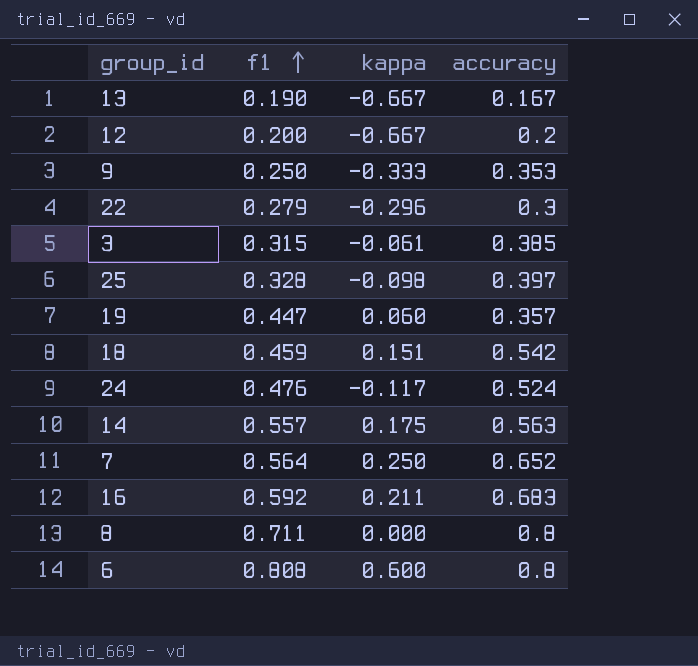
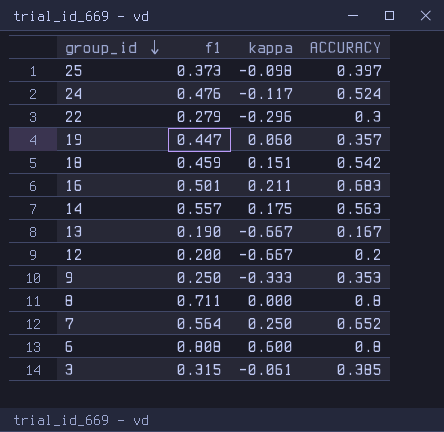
row order: f1 ascending -> group_id descending
column name: accuracy -> ACCURACY
25 | f1: 0.328 -> 0.373
16 | f1: 0.592 -> 0.501

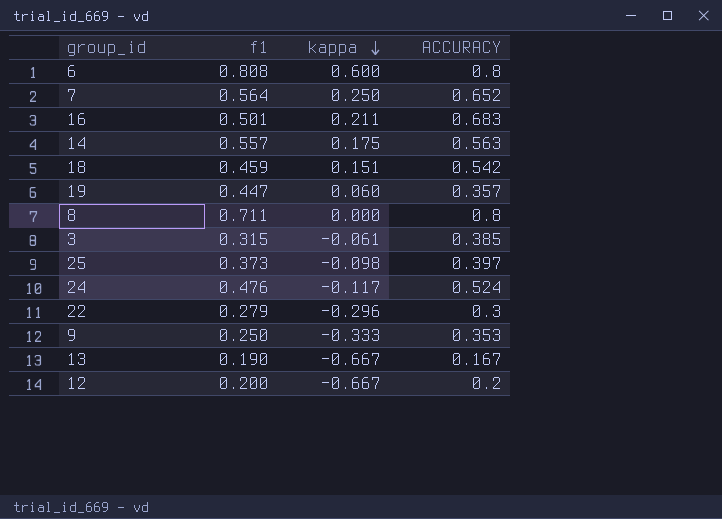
row order: group_id descending -> kappa descending

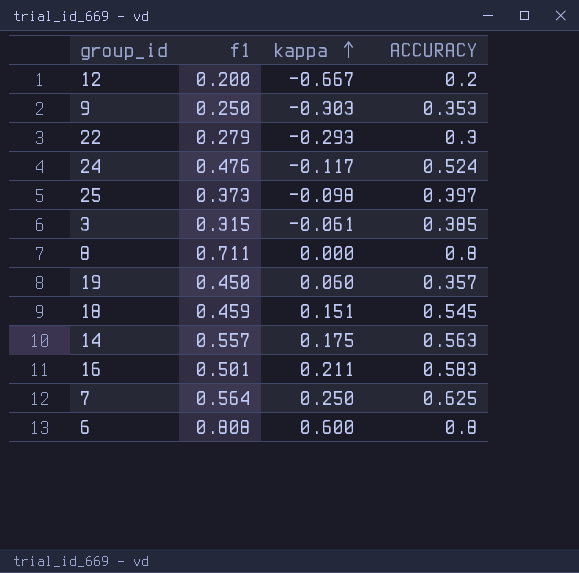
row order: kappa descending -> kappa ascending
row 13: 0.190 | -0.667 | 0.167 -> none
9 | kappa: -0.333 -> -0.303
22 | kappa: -0.296 -> -0.293
19 | f1: 0.447 -> 0.450
18 | ACCURACY: 0.542 -> 0.545
16 | ACCURACY: 0.683 -> 0.583
7 | ACCURACY: 0.652 -> 0.625

